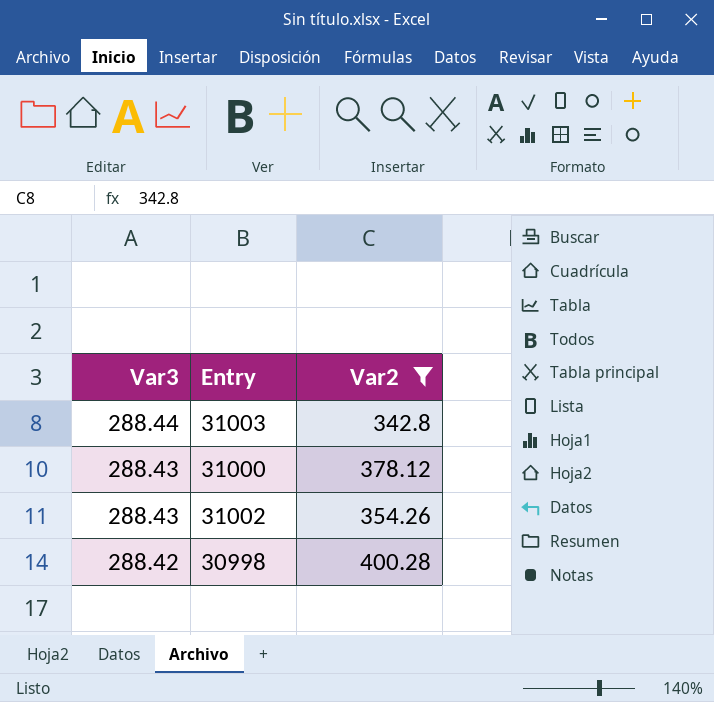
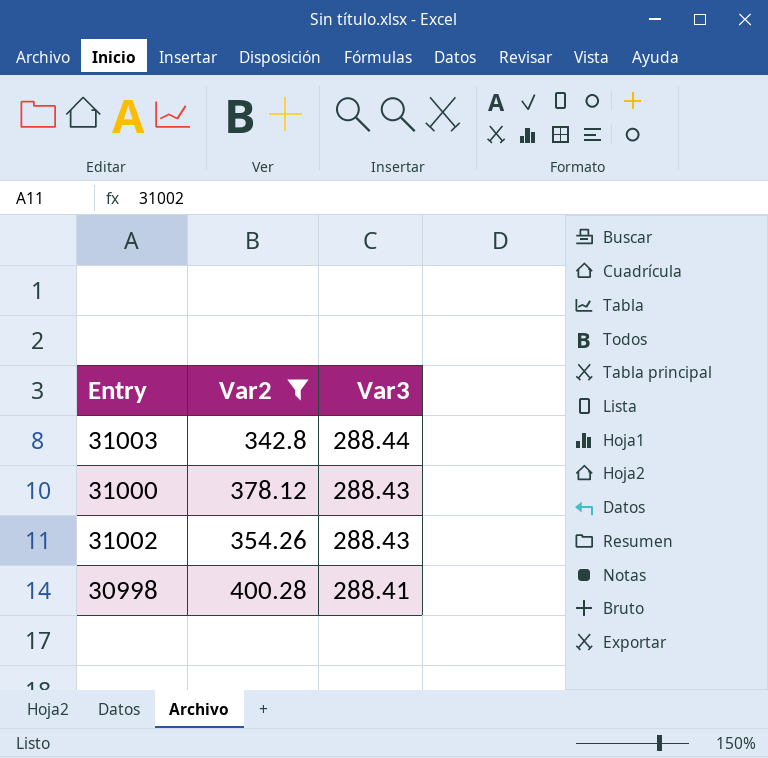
column Var3 | position: 1 -> 3
30998 | Var3: 288.42 -> 288.41

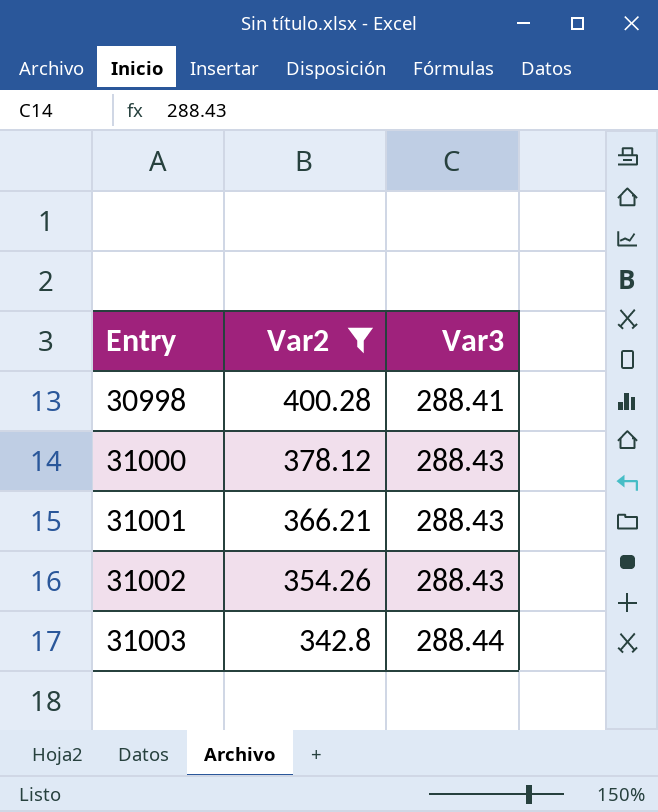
row order: Var3 descending -> Entry ascending
row 31001: none -> 366.21 | 288.43

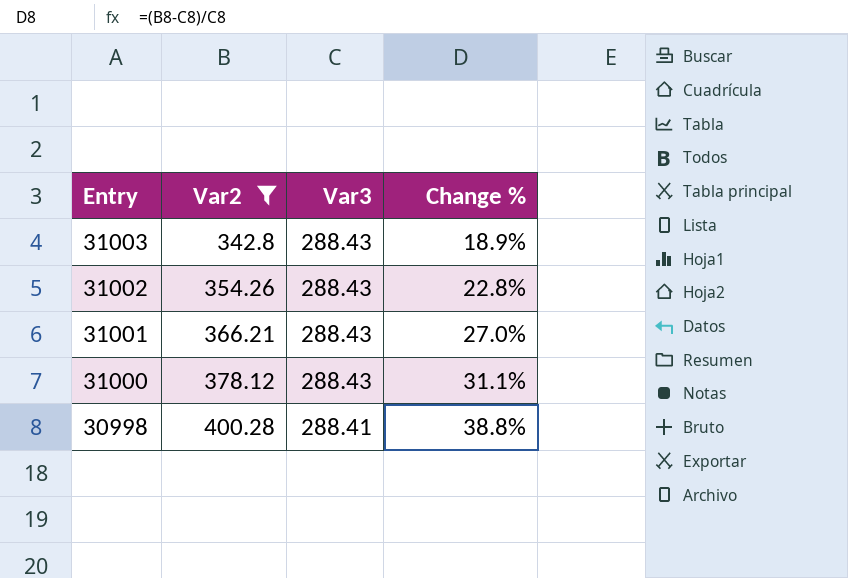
row order: Entry ascending -> Entry descending
column Change % | formula: none -> ([Var2] - [Var3]) / [Var3]
31003 | Var3: 288.44 -> 288.43

